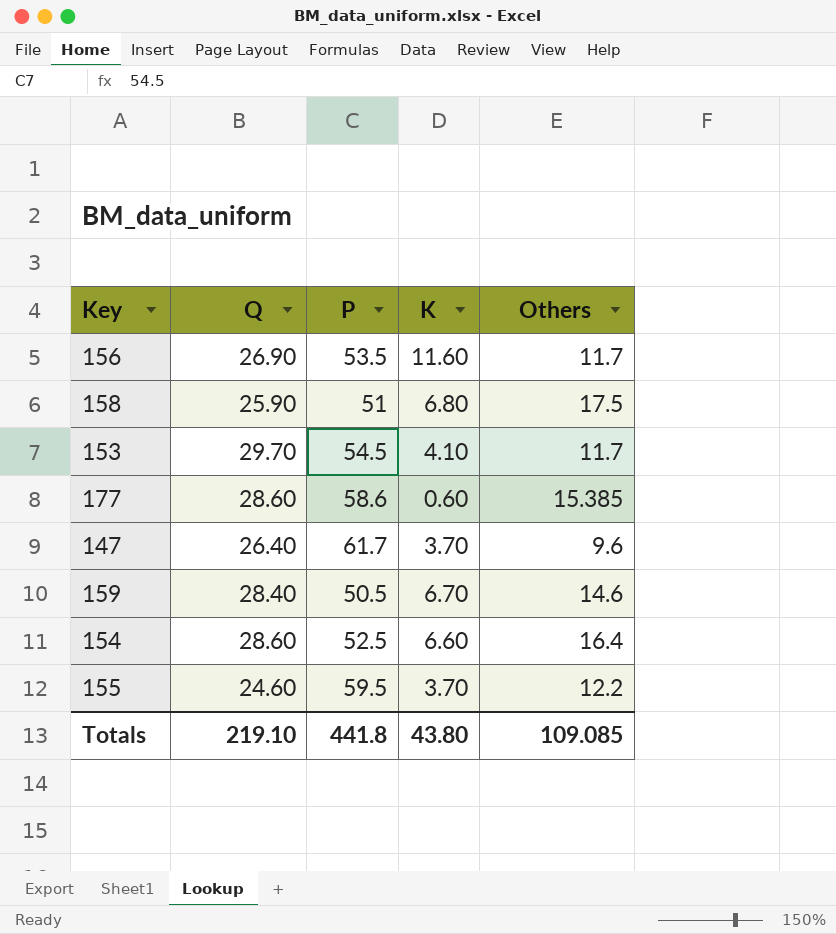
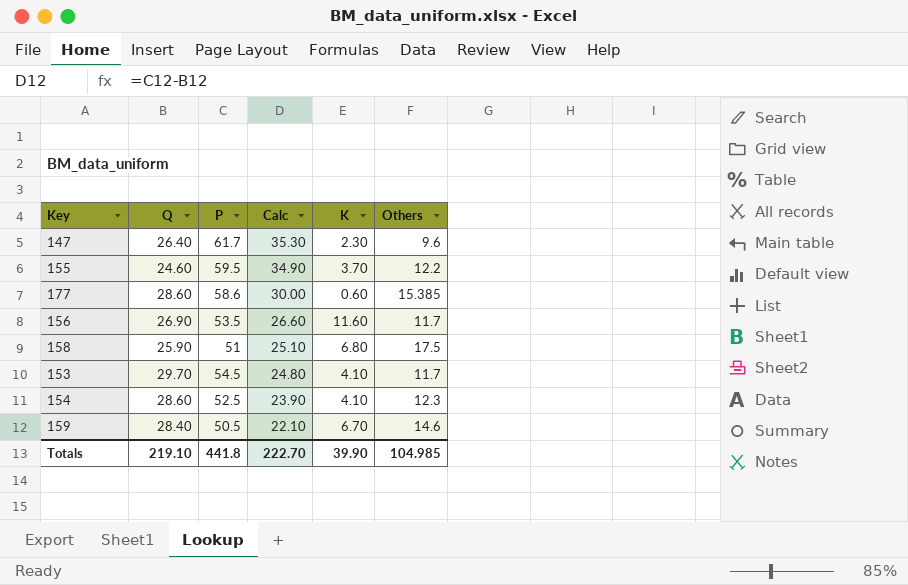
row order: none -> Calc descending
column Calc | formula: none -> [P] - [Q]
147 | K: 3.70 -> 2.30
154 | K: 6.60 -> 4.10
154 | Others: 16.4 -> 12.3
Totals | K: 43.80 -> 39.90
Totals | Others: 109.085 -> 104.985

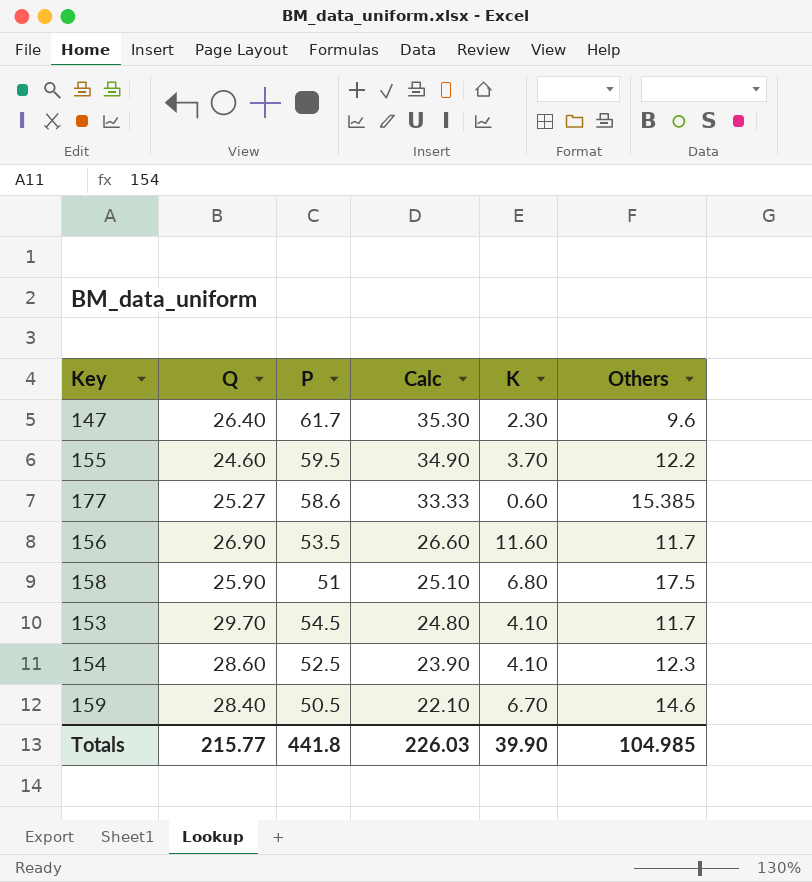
177 | Q: 28.60 -> 25.27
177 | Calc: 30.00 -> 33.33
Totals | Q: 219.10 -> 215.77
Totals | Calc: 222.70 -> 226.03

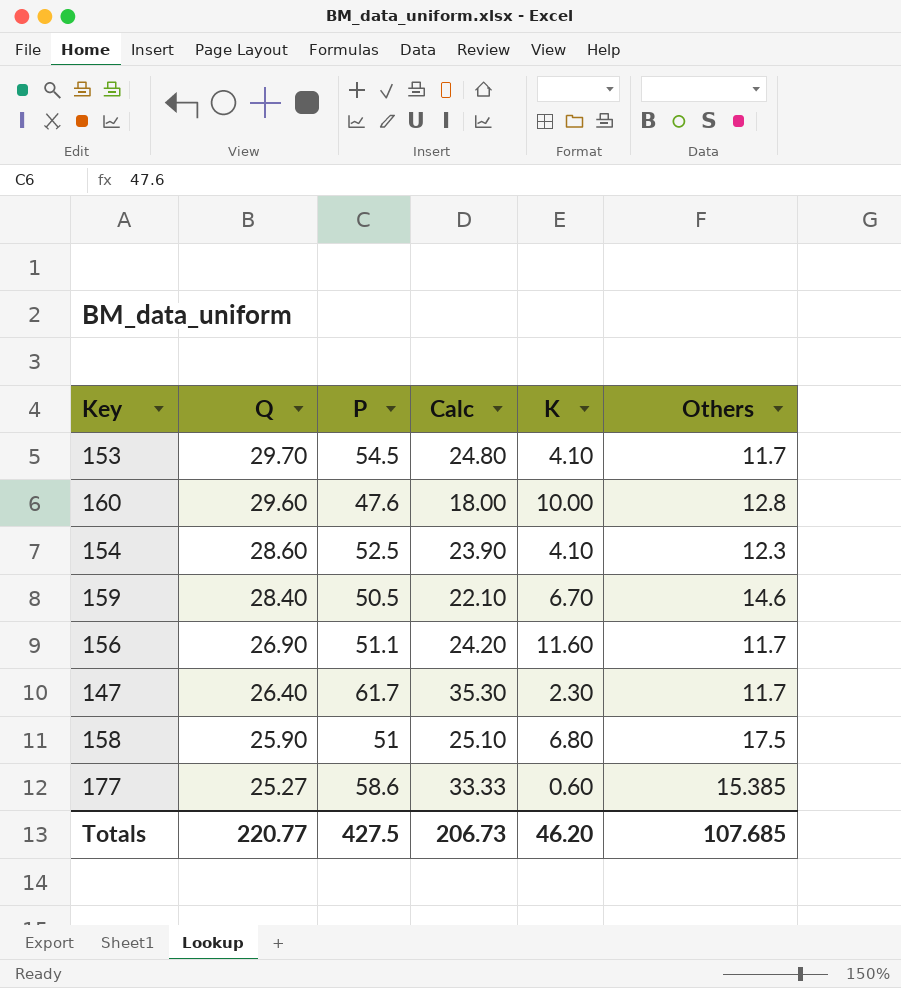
row order: Calc descending -> Q descending
row 155: 24.60 | 59.5 | 34.90 | 3.70 | 12.2 -> none
row 160: none -> 29.60 | 47.6 | 18.00 | 10.00 | 12.8
156 | P: 53.5 -> 51.1
156 | Calc: 26.60 -> 24.20
147 | Others: 9.6 -> 11.7
Totals | Q: 215.77 -> 220.77
Totals | P: 441.8 -> 427.5
Totals | Calc: 226.03 -> 206.73
Totals | K: 39.90 -> 46.20
Totals | Others: 104.985 -> 107.685

